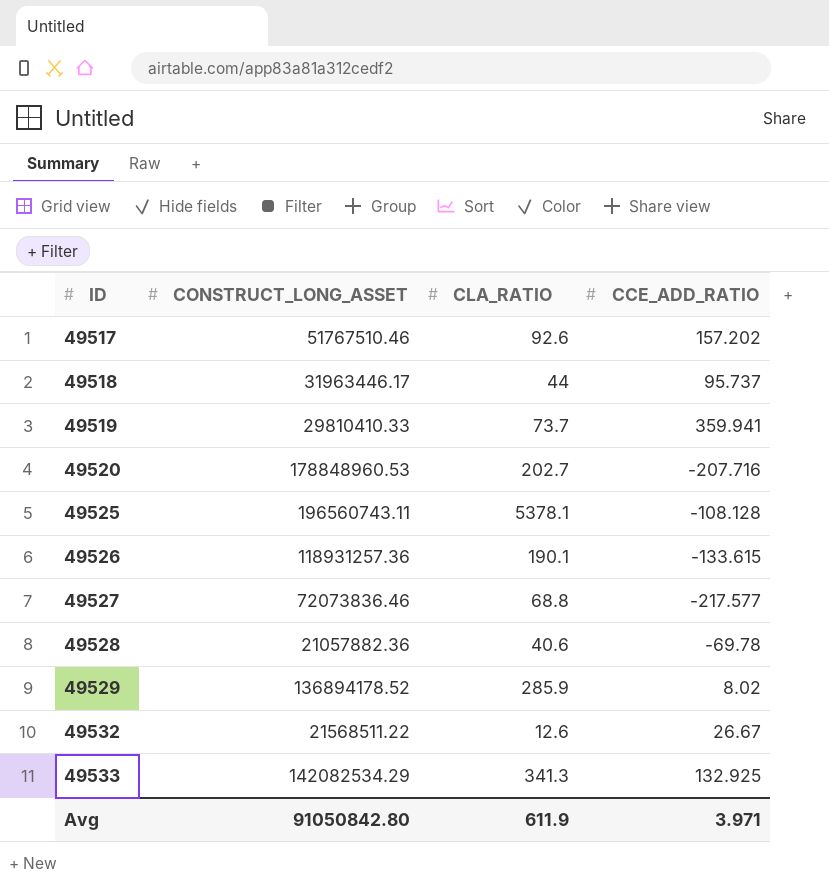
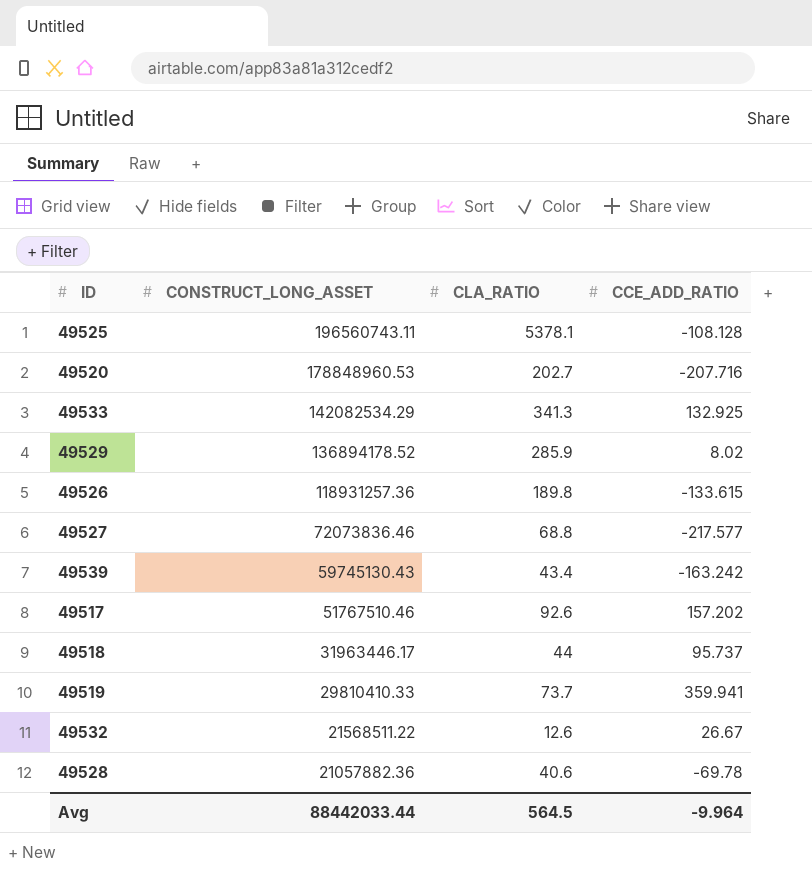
row order: ID ascending -> CONSTRUCT_LONG_ASSET descending
49526 | CLA_RATIO: 190.1 -> 189.8
row 49539: none -> 59745130.43 | 43.4 | -163.242
Avg | CONSTRUCT_LONG_ASSET: 91050842.80 -> 88442033.44
Avg | CLA_RATIO: 611.9 -> 564.5
Avg | CCE_ADD_RATIO: 3.971 -> -9.964

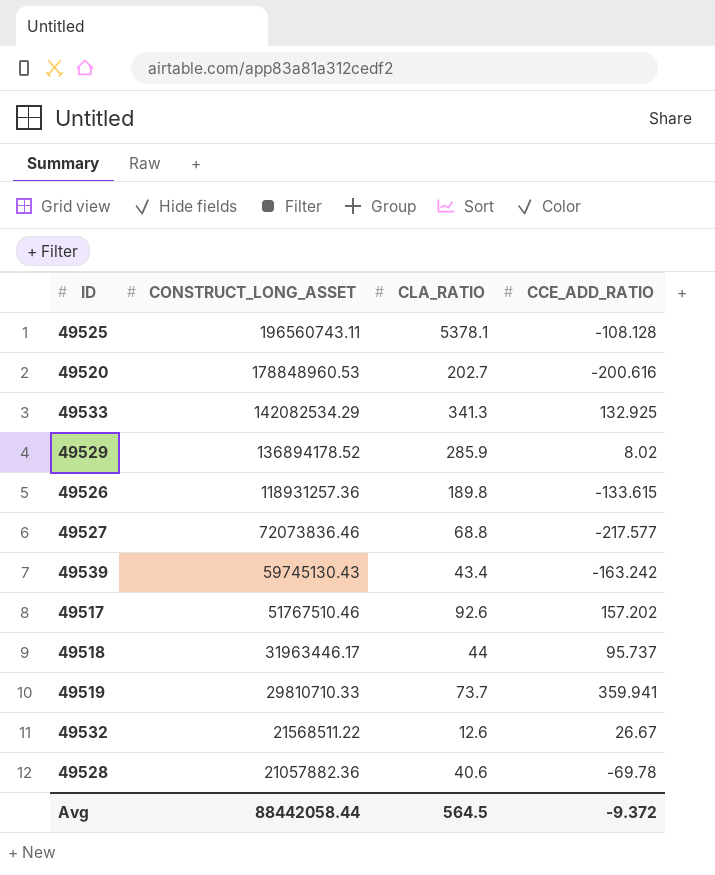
49520 | CCE_ADD_RATIO: -207.716 -> -200.616
49519 | CONSTRUCT_LONG_ASSET: 29810410.33 -> 29810710.33
Avg | CONSTRUCT_LONG_ASSET: 88442033.44 -> 88442058.44
Avg | CCE_ADD_RATIO: -9.964 -> -9.372

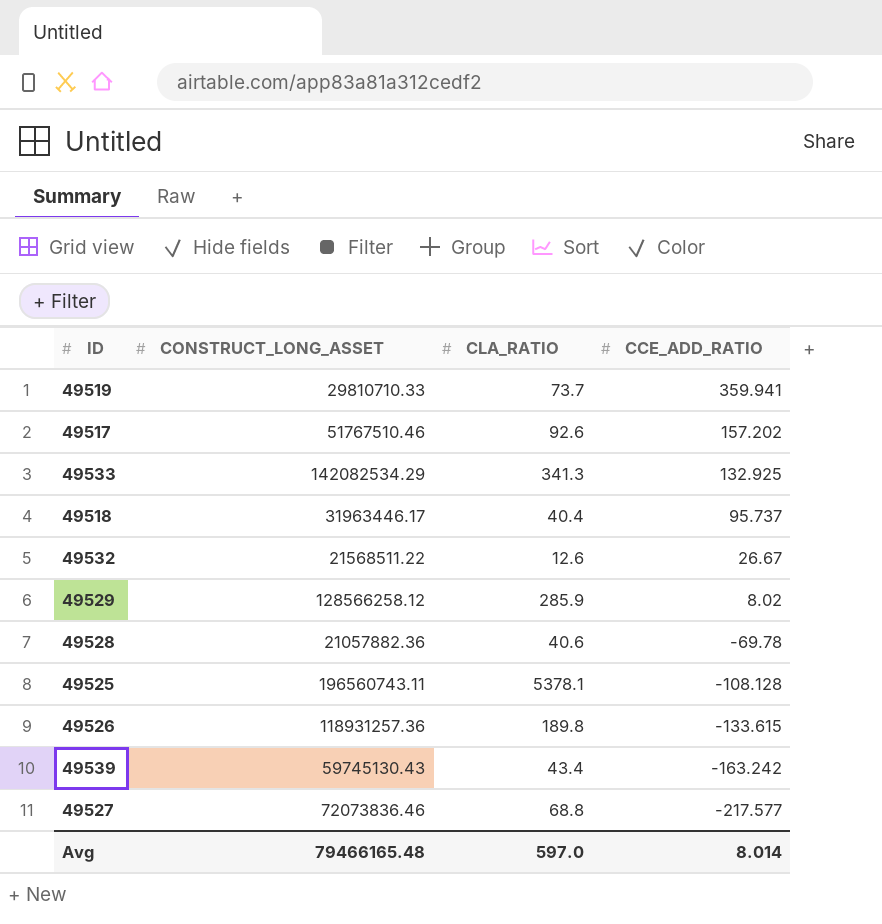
row order: CONSTRUCT_LONG_ASSET descending -> CCE_ADD_RATIO descending
row 49520: 178848960.53 | 202.7 | -200.616 -> none
49518 | CLA_RATIO: 44 -> 40.4
49529 | CONSTRUCT_LONG_ASSET: 136894178.52 -> 128566258.12
Avg | CONSTRUCT_LONG_ASSET: 88442058.44 -> 79466165.48
Avg | CLA_RATIO: 564.5 -> 597.0
Avg | CCE_ADD_RATIO: -9.372 -> 8.014

